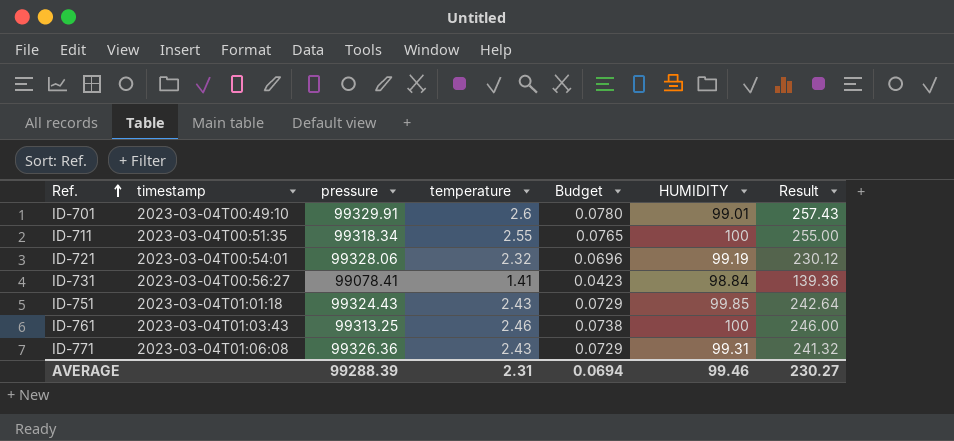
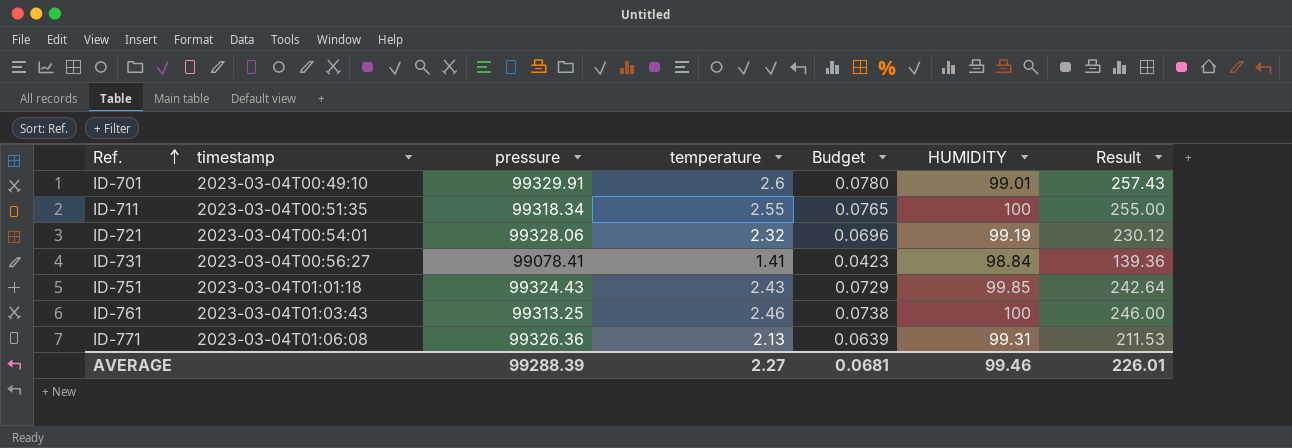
ID-771 | temperature: 2.43 -> 2.13
ID-771 | Budget: 0.0729 -> 0.0639
ID-771 | Result: 241.32 -> 211.53
AVERAGE | temperature: 2.31 -> 2.27
AVERAGE | Budget: 0.0694 -> 0.0681
AVERAGE | Result: 230.27 -> 226.01

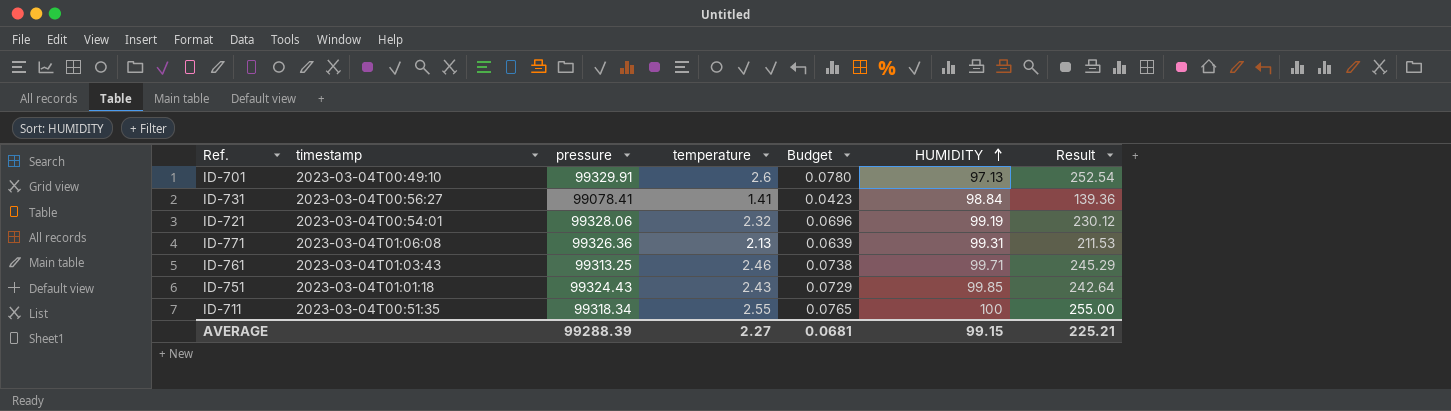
row order: Ref. ascending -> HUMIDITY ascending
ID-701 | HUMIDITY: 99.01 -> 97.13
ID-701 | Result: 257.43 -> 252.54
ID-761 | HUMIDITY: 100 -> 99.71
ID-761 | Result: 246.00 -> 245.29
AVERAGE | HUMIDITY: 99.46 -> 99.15
AVERAGE | Result: 226.01 -> 225.21

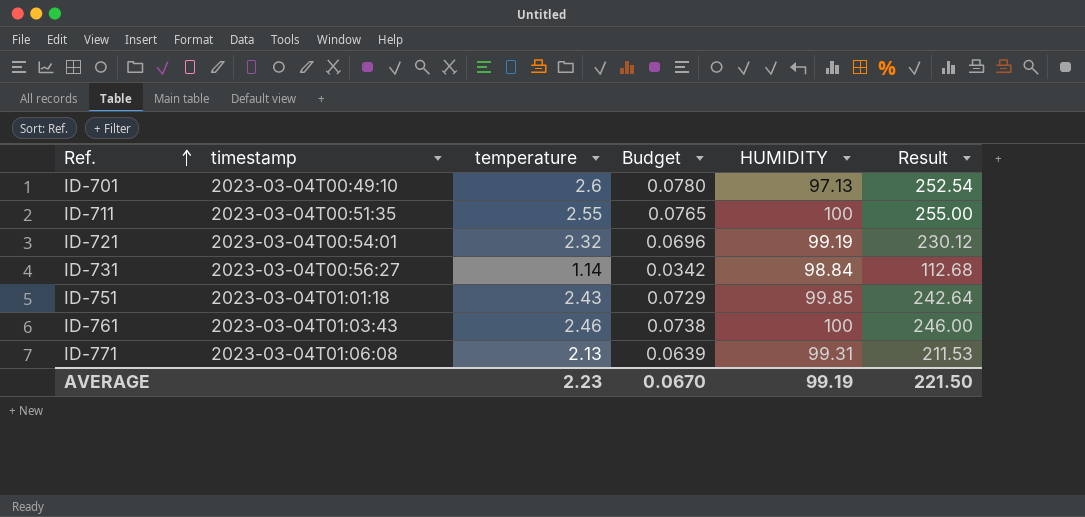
row order: HUMIDITY ascending -> Ref. ascending
column pressure | position: 3 -> none
ID-731 | temperature: 1.41 -> 1.14
ID-731 | Budget: 0.0423 -> 0.0342
ID-731 | Result: 139.36 -> 112.68
ID-761 | HUMIDITY: 99.71 -> 100
ID-761 | Result: 245.29 -> 246.00
AVERAGE | temperature: 2.27 -> 2.23
AVERAGE | Budget: 0.0681 -> 0.0670
AVERAGE | HUMIDITY: 99.15 -> 99.19
AVERAGE | Result: 225.21 -> 221.50

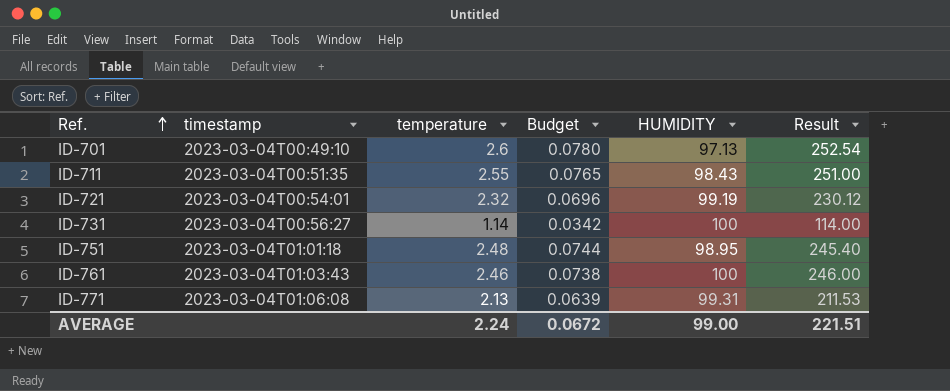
ID-711 | HUMIDITY: 100 -> 98.43
ID-711 | Result: 255.00 -> 251.00
ID-731 | HUMIDITY: 98.84 -> 100
ID-731 | Result: 112.68 -> 114.00
ID-751 | temperature: 2.43 -> 2.48
ID-751 | Budget: 0.0729 -> 0.0744
ID-751 | HUMIDITY: 99.85 -> 98.95
ID-751 | Result: 242.64 -> 245.40
AVERAGE | temperature: 2.23 -> 2.24
AVERAGE | Budget: 0.0670 -> 0.0672
AVERAGE | HUMIDITY: 99.19 -> 99.00
AVERAGE | Result: 221.50 -> 221.51

